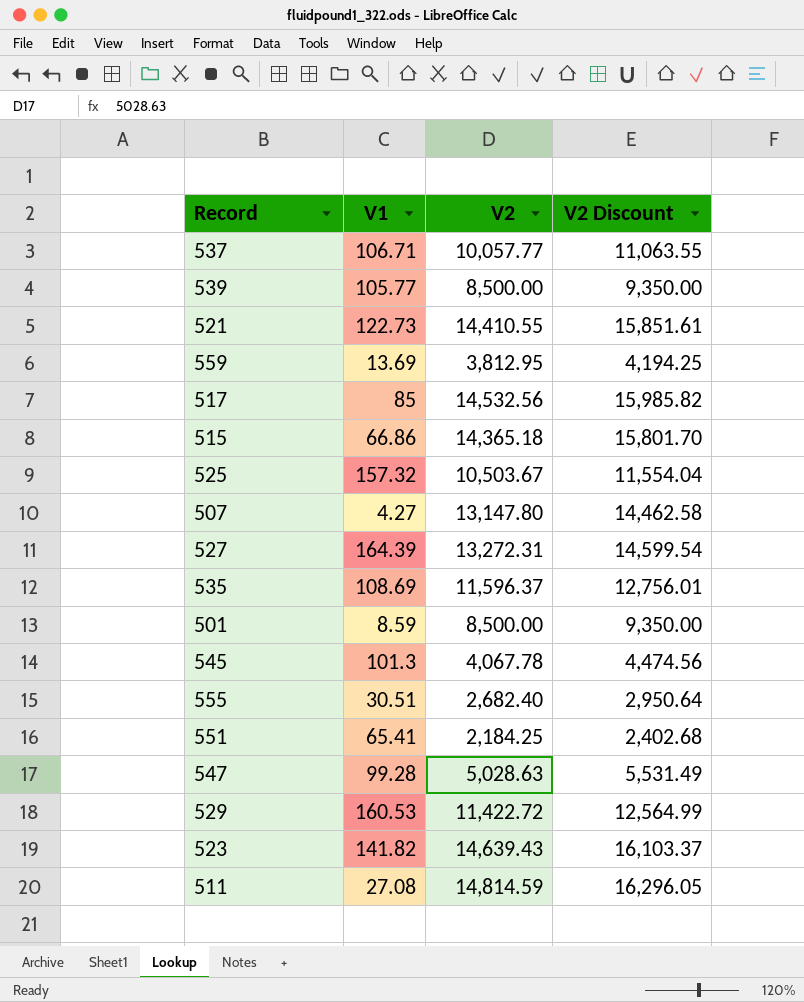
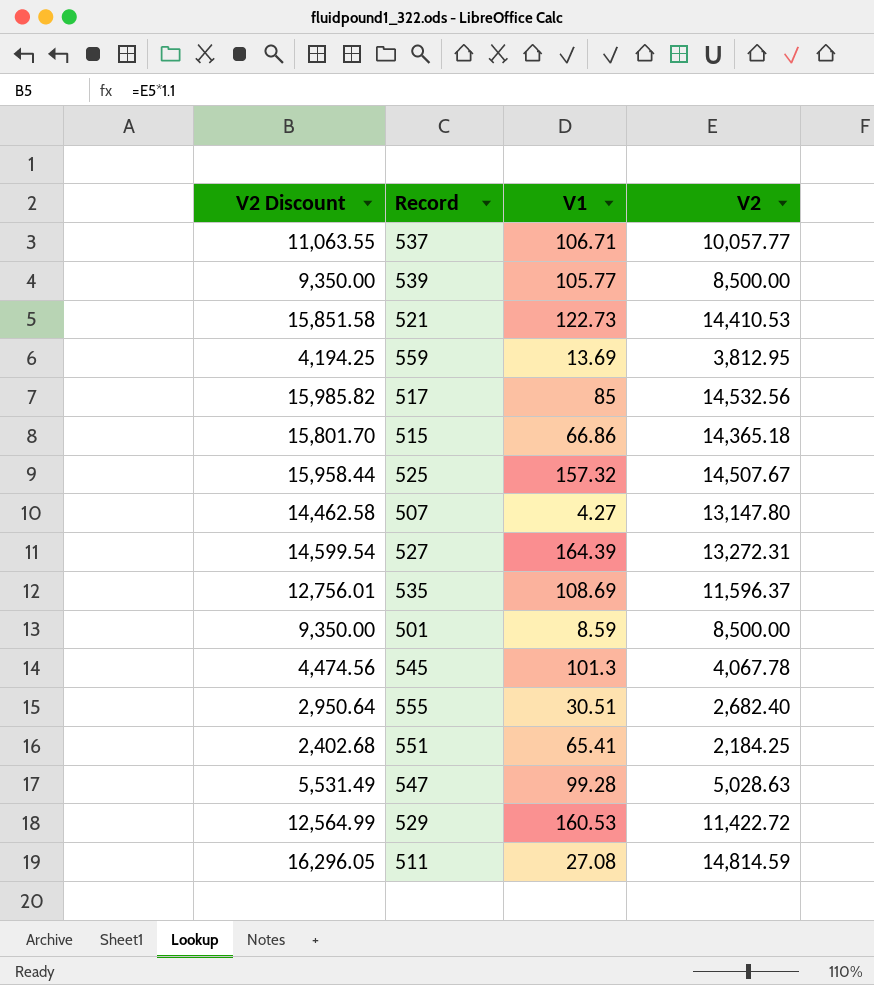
column V2 Discount | position: 4 -> 1
row 523: 141.82 | 14,639.43 | 16,103.37 -> none
521 | V2 Discount: 15,851.61 -> 15,851.58
521 | V2: 14,410.55 -> 14,410.53
525 | V2 Discount: 11,554.04 -> 15,958.44
525 | V2: 10,503.67 -> 14,507.67

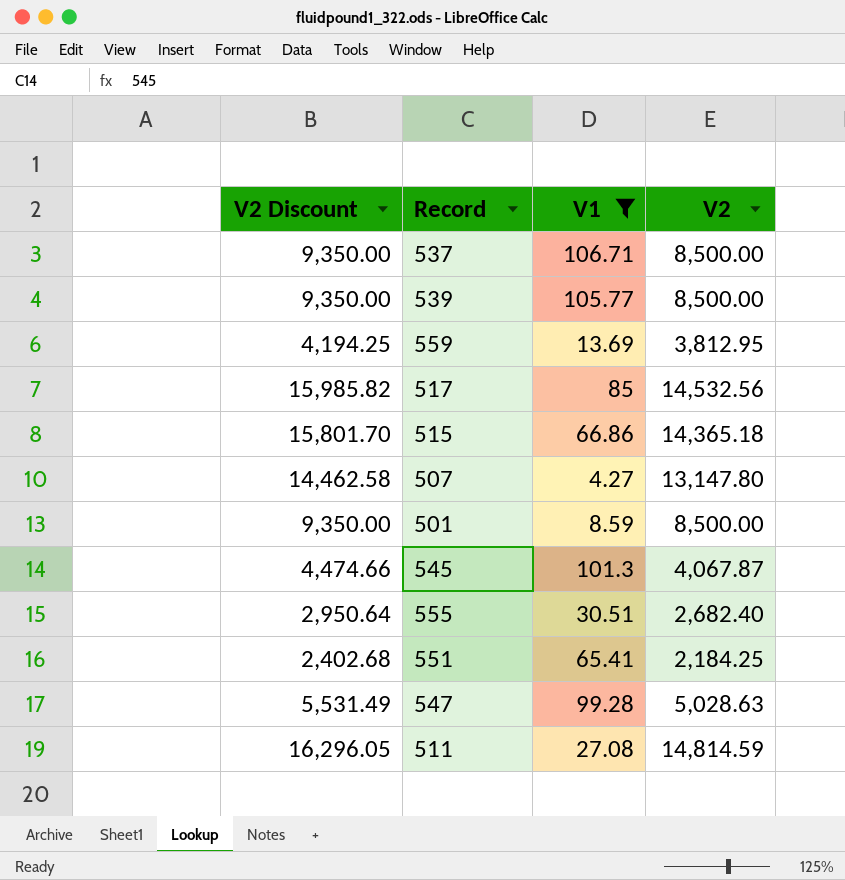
filter: none -> V1 <= 106.71
537 | V2 Discount: 11,063.55 -> 9,350.00
537 | V2: 10,057.77 -> 8,500.00
545 | V2 Discount: 4,474.56 -> 4,474.66
545 | V2: 4,067.78 -> 4,067.87

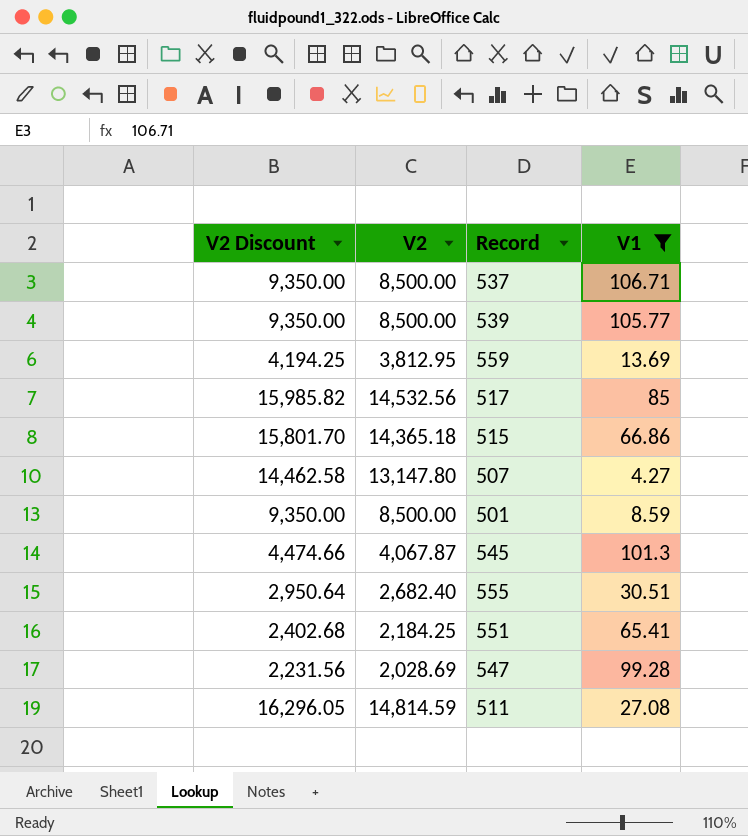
column V2 | position: 4 -> 2
547 | V2 Discount: 5,531.49 -> 2,231.56
547 | V2: 5,028.63 -> 2,028.69

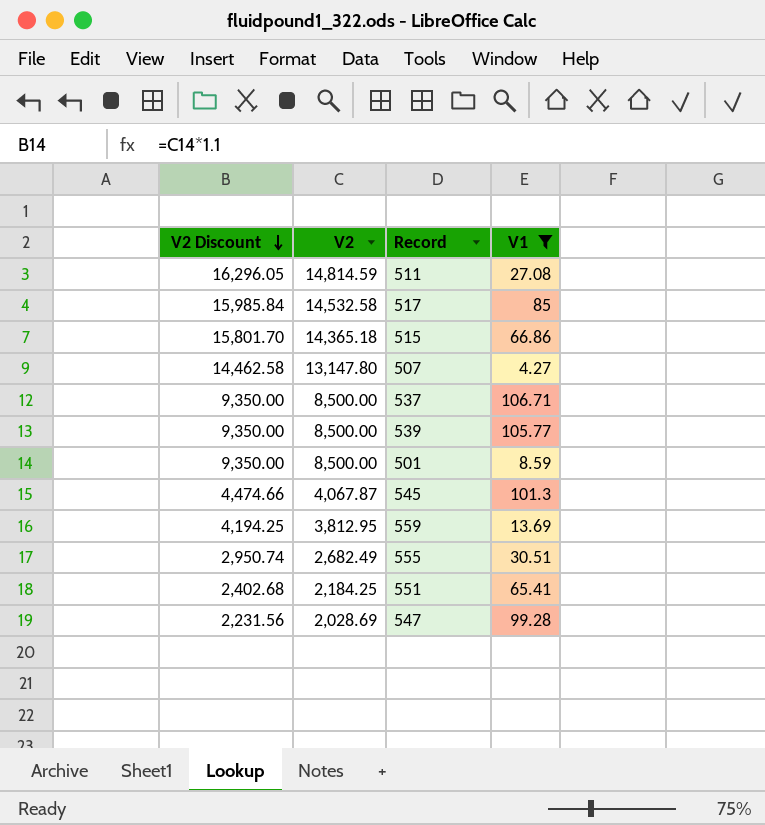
row order: none -> V2 Discount descending
517 | V2 Discount: 15,985.82 -> 15,985.84
517 | V2: 14,532.56 -> 14,532.58
555 | V2 Discount: 2,950.64 -> 2,950.74
555 | V2: 2,682.40 -> 2,682.49

